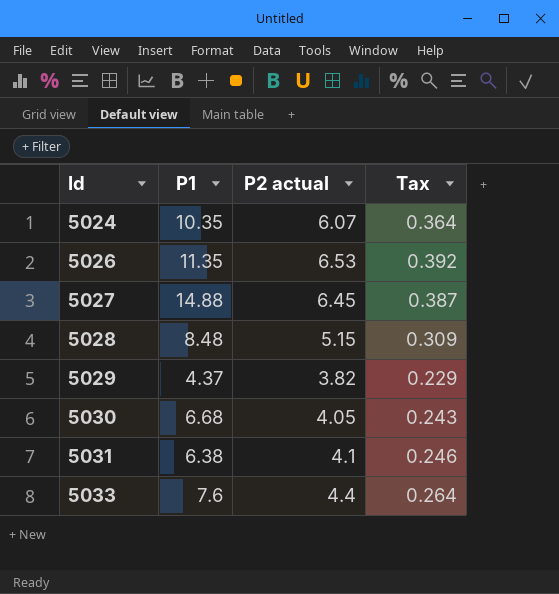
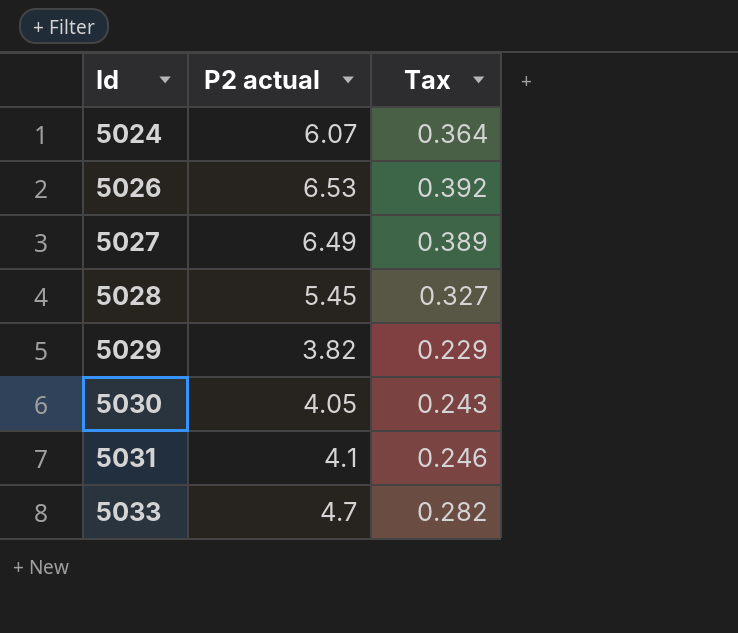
column P1 | position: 2 -> none
5027 | P2 actual: 6.45 -> 6.49
5027 | Tax: 0.387 -> 0.389
5028 | P2 actual: 5.15 -> 5.45
5028 | Tax: 0.309 -> 0.327
5033 | P2 actual: 4.4 -> 4.7
5033 | Tax: 0.264 -> 0.282

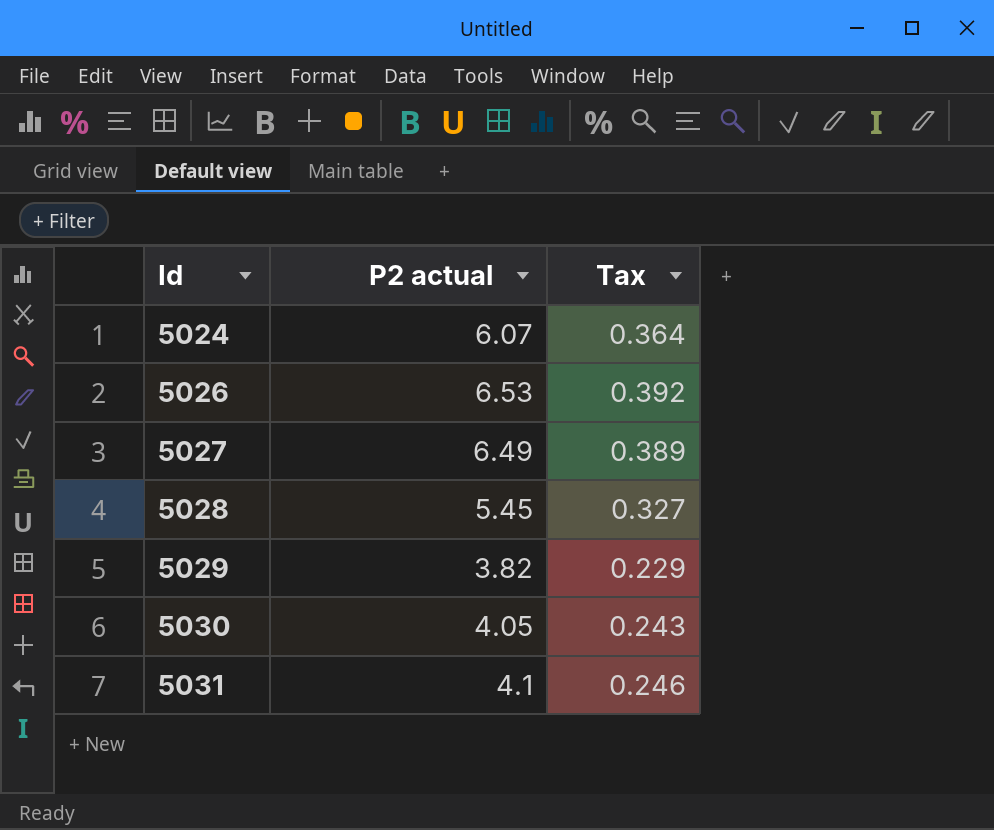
row 5033: 4.7 | 0.282 -> none

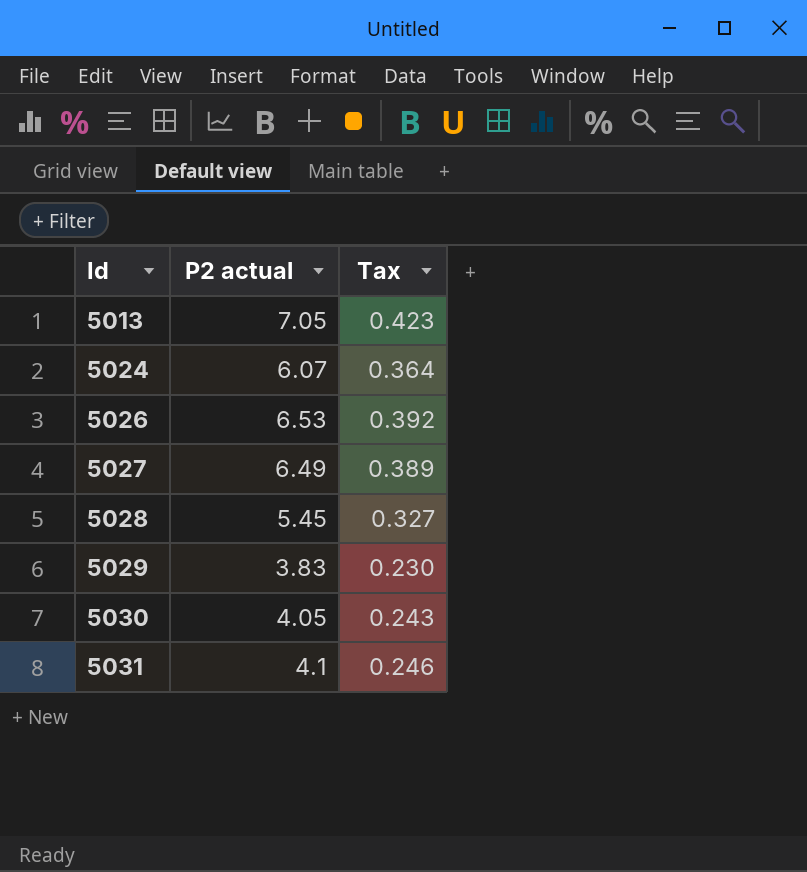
row 5013: none -> 7.05 | 0.423
5029 | P2 actual: 3.82 -> 3.83
5029 | Tax: 0.229 -> 0.230

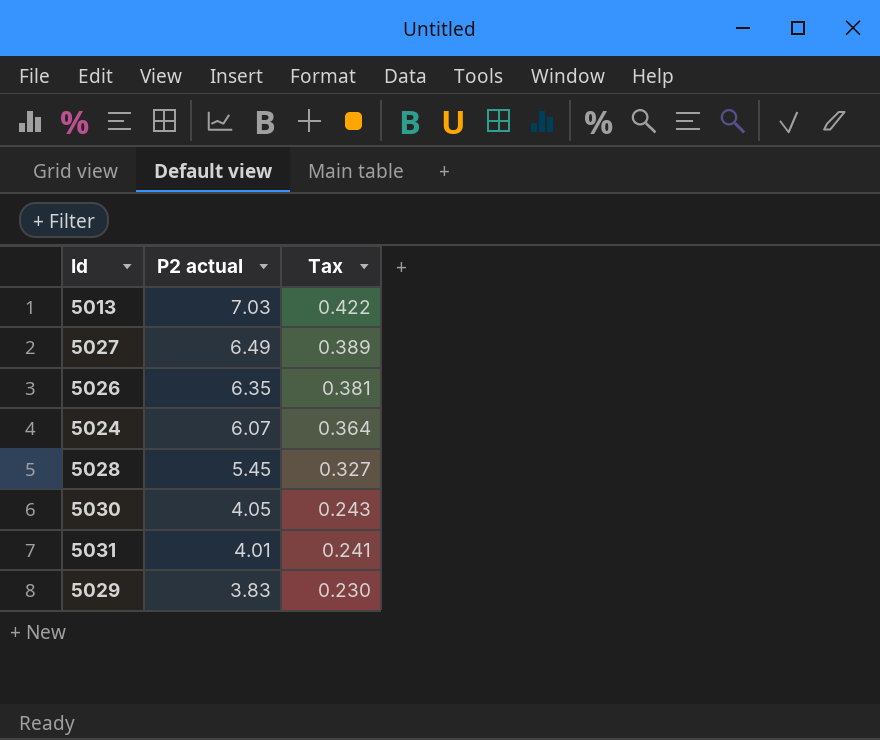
row order: Id ascending -> P2 actual descending
5013 | P2 actual: 7.05 -> 7.03
5013 | Tax: 0.423 -> 0.422
5026 | P2 actual: 6.53 -> 6.35
5026 | Tax: 0.392 -> 0.381
5031 | P2 actual: 4.1 -> 4.01
5031 | Tax: 0.246 -> 0.241

